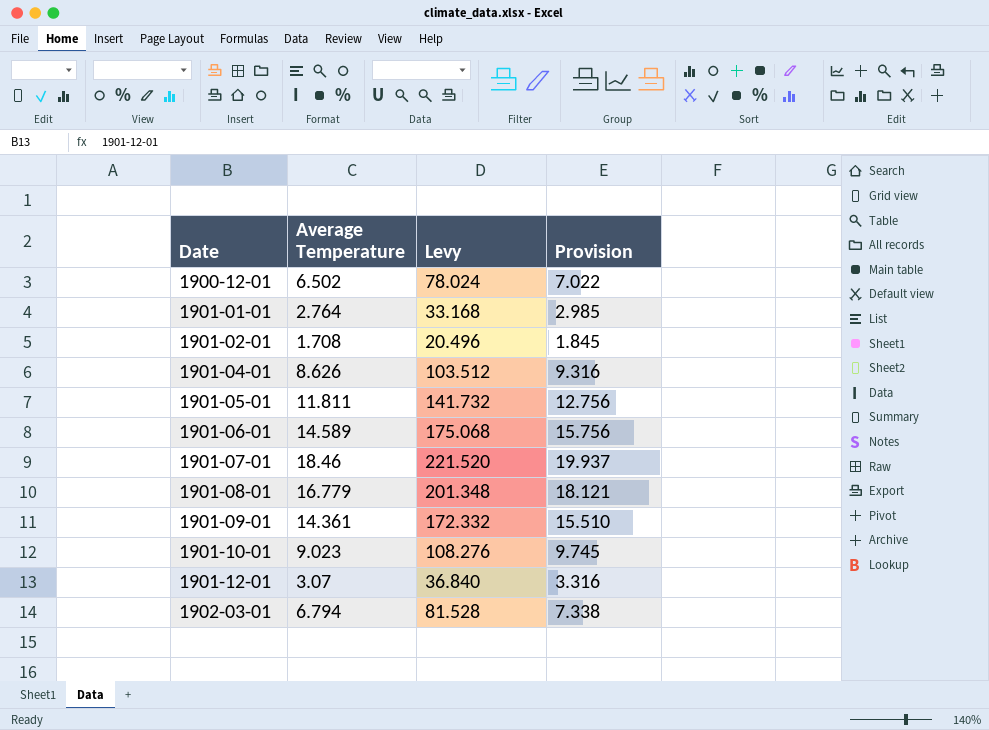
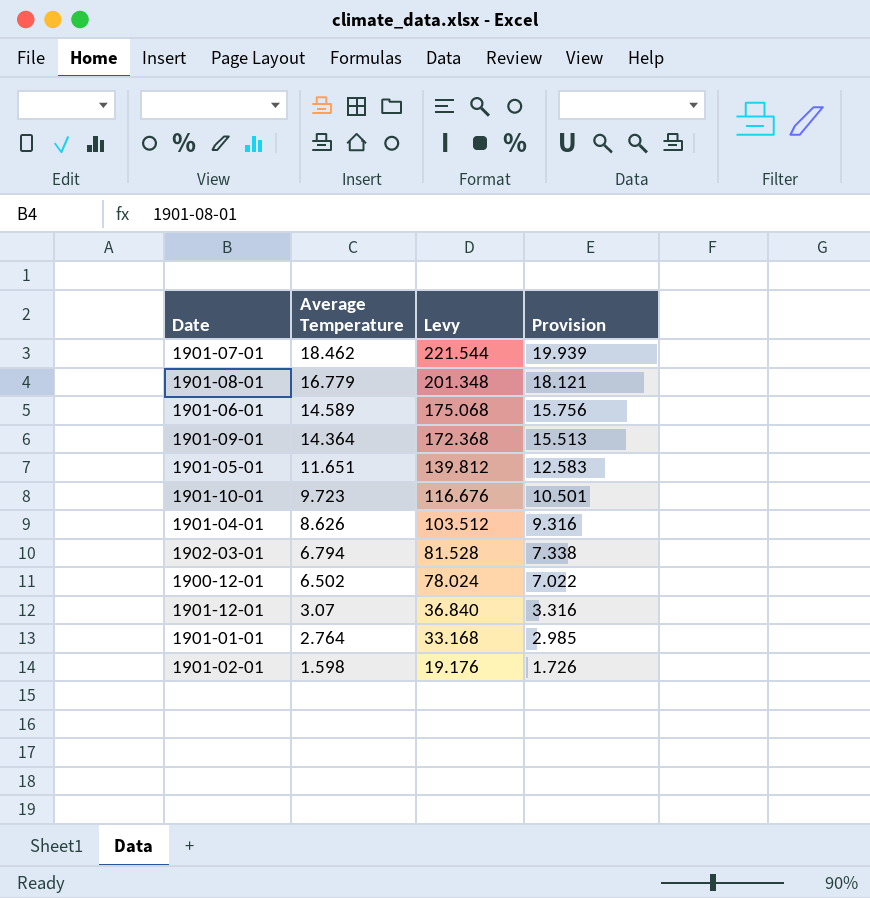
row order: Date ascending -> Average Temperature descending
1901-07-01 | Average Temperature: 18.46 -> 18.462
1901-07-01 | Levy: 221.520 -> 221.544
1901-07-01 | Provision: 19.937 -> 19.939
1901-09-01 | Average Temperature: 14.361 -> 14.364
1901-09-01 | Levy: 172.332 -> 172.368
1901-09-01 | Provision: 15.510 -> 15.513
1901-05-01 | Average Temperature: 11.811 -> 11.651
1901-05-01 | Levy: 141.732 -> 139.812
1901-05-01 | Provision: 12.756 -> 12.583
1901-10-01 | Average Temperature: 9.023 -> 9.723
1901-10-01 | Levy: 108.276 -> 116.676
1901-10-01 | Provision: 9.745 -> 10.501
1901-02-01 | Average Temperature: 1.708 -> 1.598
1901-02-01 | Levy: 20.496 -> 19.176
1901-02-01 | Provision: 1.845 -> 1.726

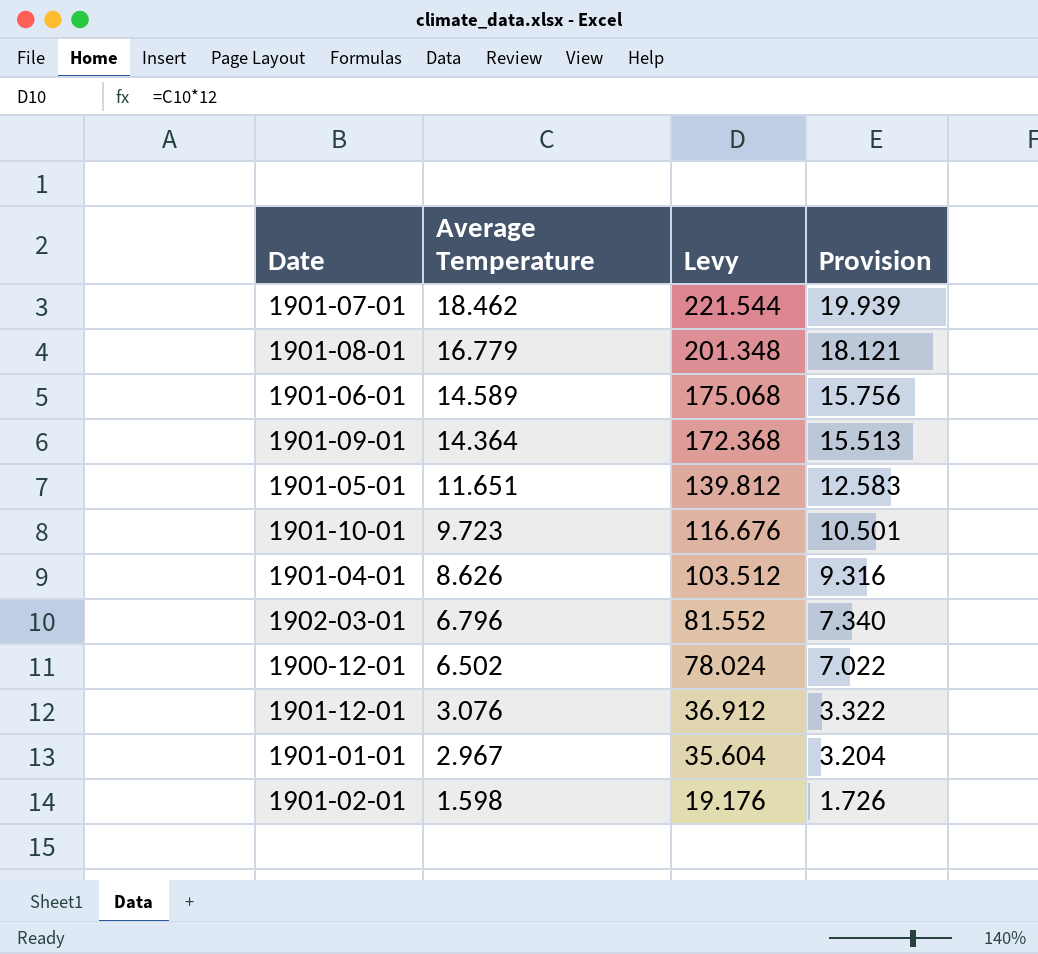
1902-03-01 | Average Temperature: 6.794 -> 6.796
1902-03-01 | Levy: 81.528 -> 81.552
1902-03-01 | Provision: 7.338 -> 7.340
1901-12-01 | Average Temperature: 3.07 -> 3.076
1901-12-01 | Levy: 36.840 -> 36.912
1901-12-01 | Provision: 3.316 -> 3.322
1901-01-01 | Average Temperature: 2.764 -> 2.967
1901-01-01 | Levy: 33.168 -> 35.604
1901-01-01 | Provision: 2.985 -> 3.204

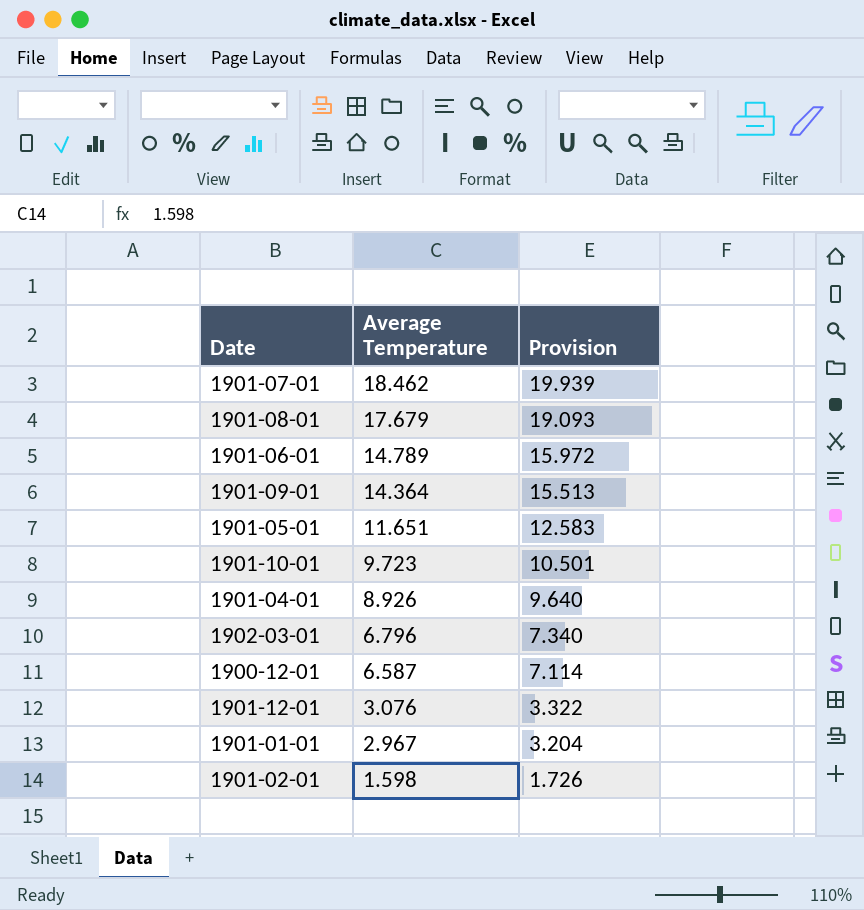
column Levy | formula: [Average Temperature] * 12 -> none
1901-08-01 | Average Temperature: 16.779 -> 17.679
1901-08-01 | Provision: 18.121 -> 19.093
1901-06-01 | Average Temperature: 14.589 -> 14.789
1901-06-01 | Provision: 15.756 -> 15.972
1901-04-01 | Average Temperature: 8.626 -> 8.926
1901-04-01 | Provision: 9.316 -> 9.640
1900-12-01 | Average Temperature: 6.502 -> 6.587
1900-12-01 | Provision: 7.022 -> 7.114

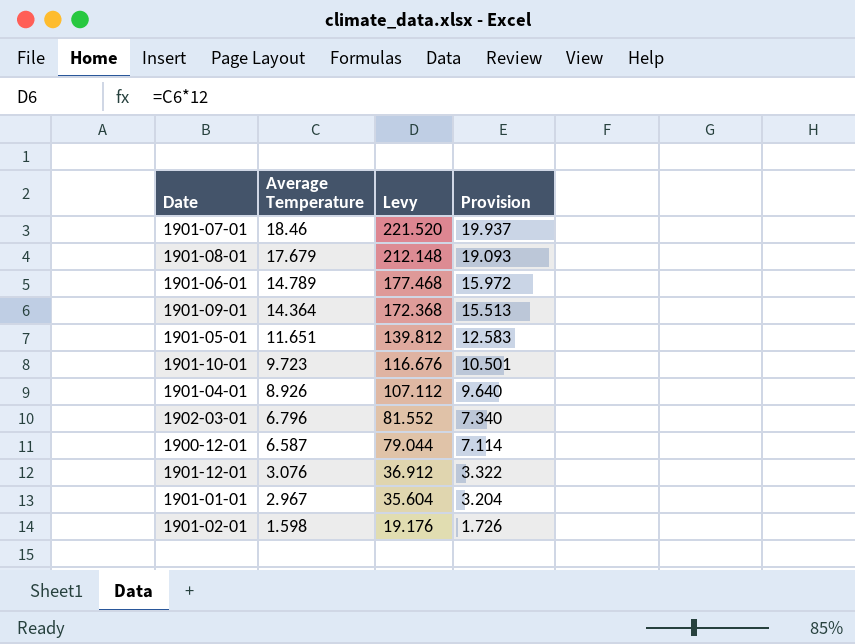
column Levy | formula: none -> [Average Temperature] * 12
1901-07-01 | Average Temperature: 18.462 -> 18.46
1901-07-01 | Provision: 19.939 -> 19.937

